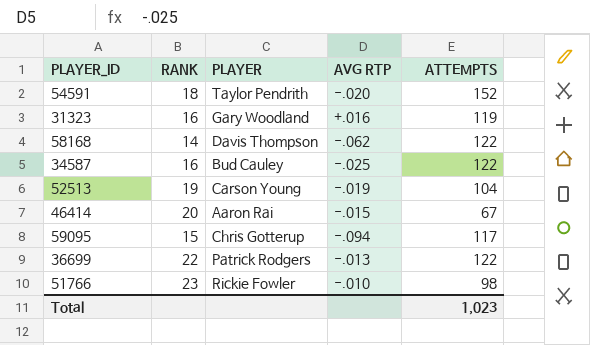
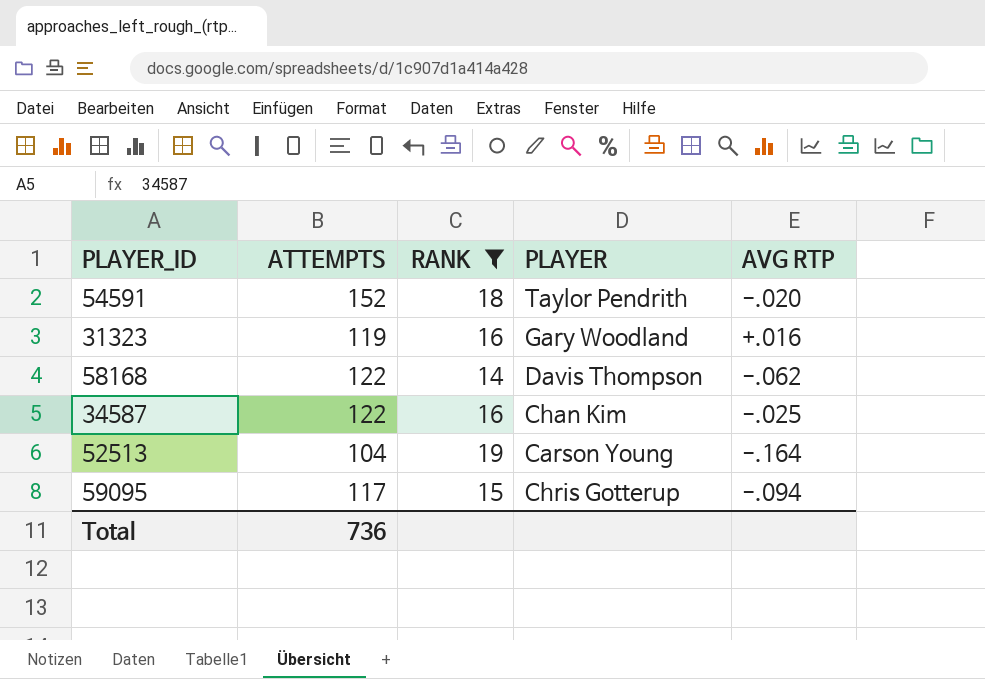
filter: none -> RANK <= 19
column ATTEMPTS | position: 5 -> 2
34587 | PLAYER: Bud Cauley -> Chan Kim
52513 | AVG RTP: -.019 -> -.164
Total | ATTEMPTS: 1,023 -> 736

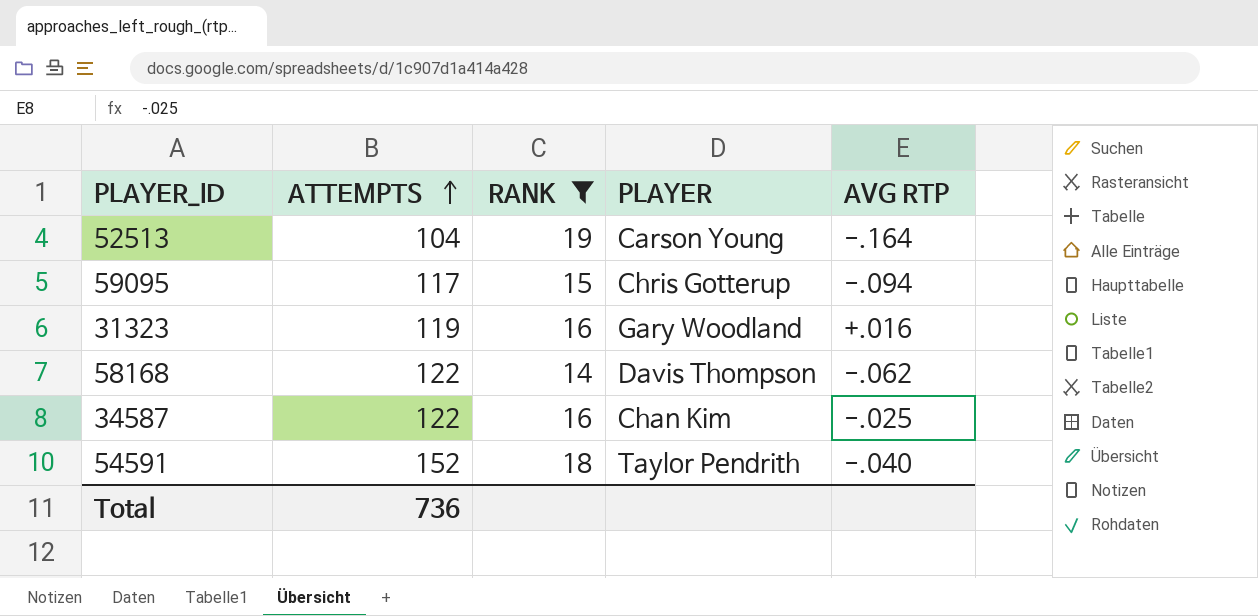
row order: none -> ATTEMPTS ascending
54591 | AVG RTP: -.020 -> -.040

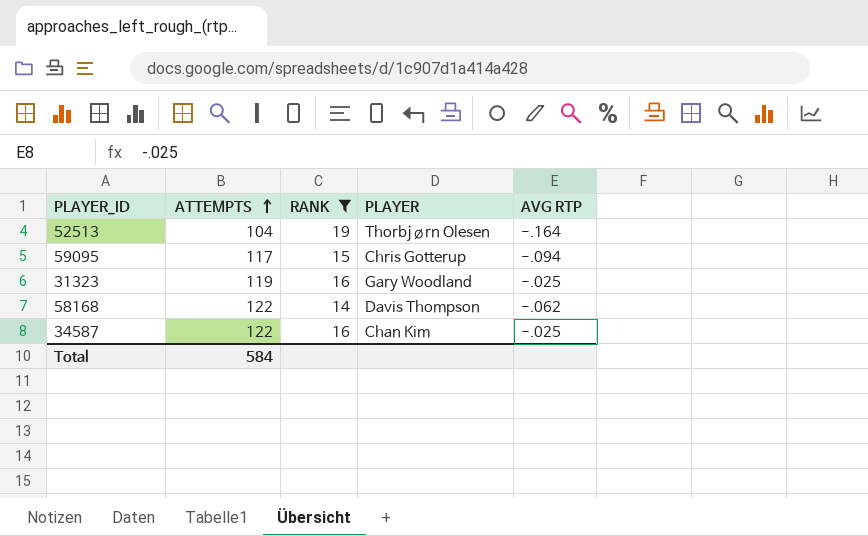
row 54591: 152 | 18 | Taylor Pendrith | -.040 -> none
52513 | PLAYER: Carson Young -> Thorbjørn Olesen
31323 | AVG RTP: +.016 -> -.025
Total | ATTEMPTS: 736 -> 584

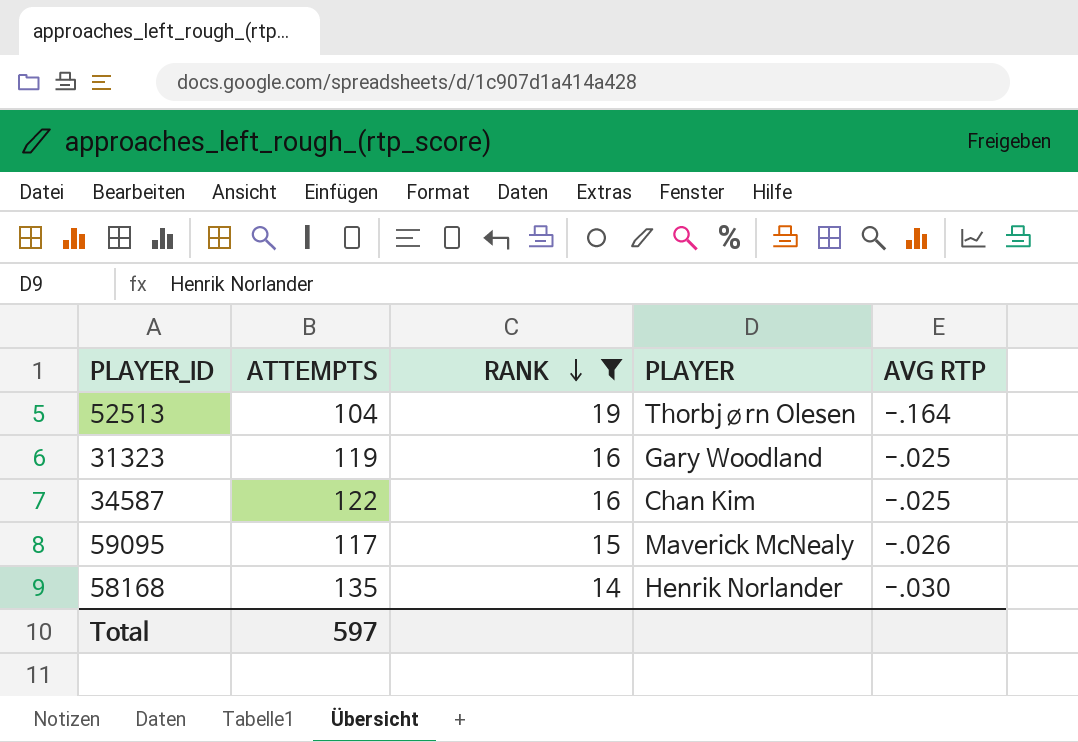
row order: ATTEMPTS ascending -> RANK descending
59095 | PLAYER: Chris Gotterup -> Maverick McNealy
59095 | AVG RTP: -.094 -> -.026
58168 | ATTEMPTS: 122 -> 135
58168 | PLAYER: Davis Thompson -> Henrik Norlander
58168 | AVG RTP: -.062 -> -.030
Total | ATTEMPTS: 584 -> 597

